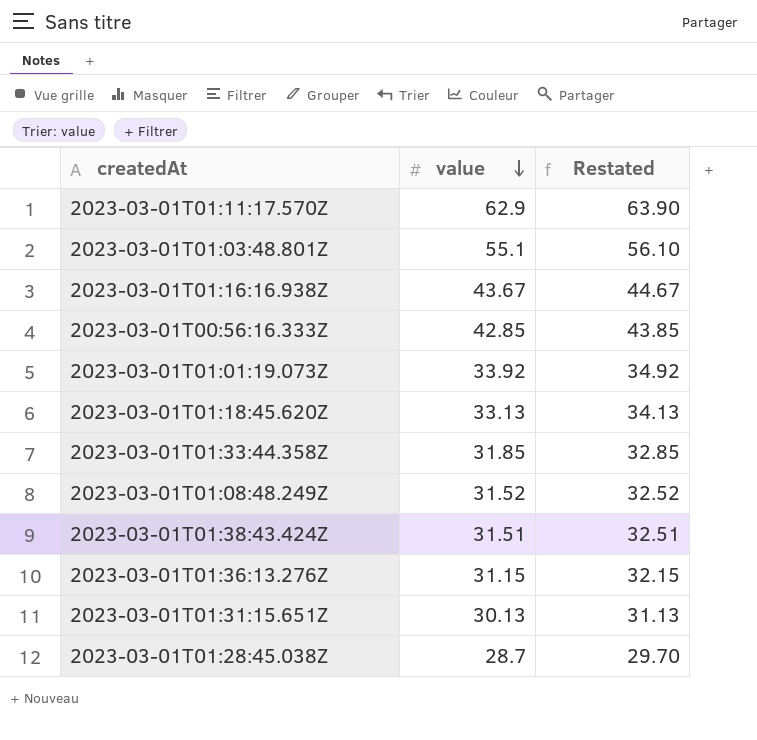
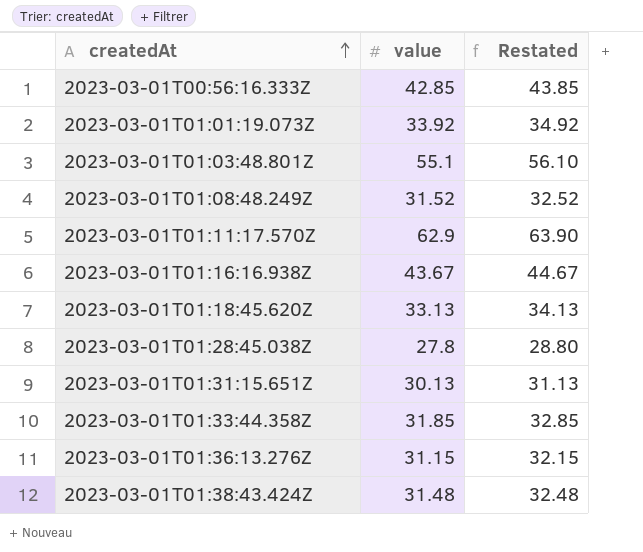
row order: value descending -> createdAt ascending
2023-03-01T01:28:45.038Z | value: 28.7 -> 27.8
2023-03-01T01:28:45.038Z | Restated: 29.70 -> 28.80
2023-03-01T01:38:43.424Z | value: 31.51 -> 31.48
2023-03-01T01:38:43.424Z | Restated: 32.51 -> 32.48

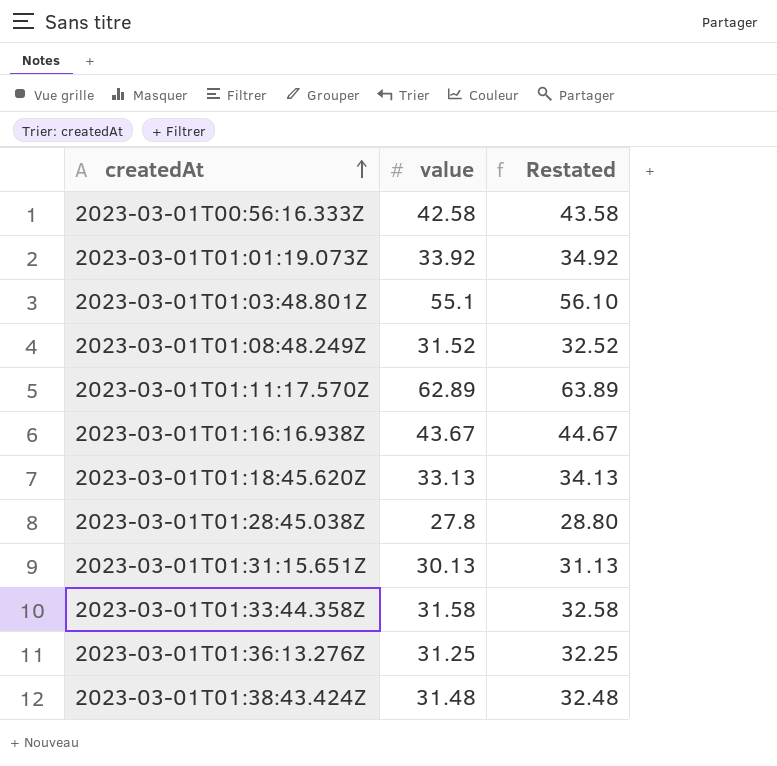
2023-03-01T00:56:16.333Z | value: 42.85 -> 42.58
2023-03-01T00:56:16.333Z | Restated: 43.85 -> 43.58
2023-03-01T01:11:17.570Z | value: 62.9 -> 62.89
2023-03-01T01:11:17.570Z | Restated: 63.90 -> 63.89
2023-03-01T01:33:44.358Z | value: 31.85 -> 31.58
2023-03-01T01:33:44.358Z | Restated: 32.85 -> 32.58
2023-03-01T01:36:13.276Z | value: 31.15 -> 31.25
2023-03-01T01:36:13.276Z | Restated: 32.15 -> 32.25

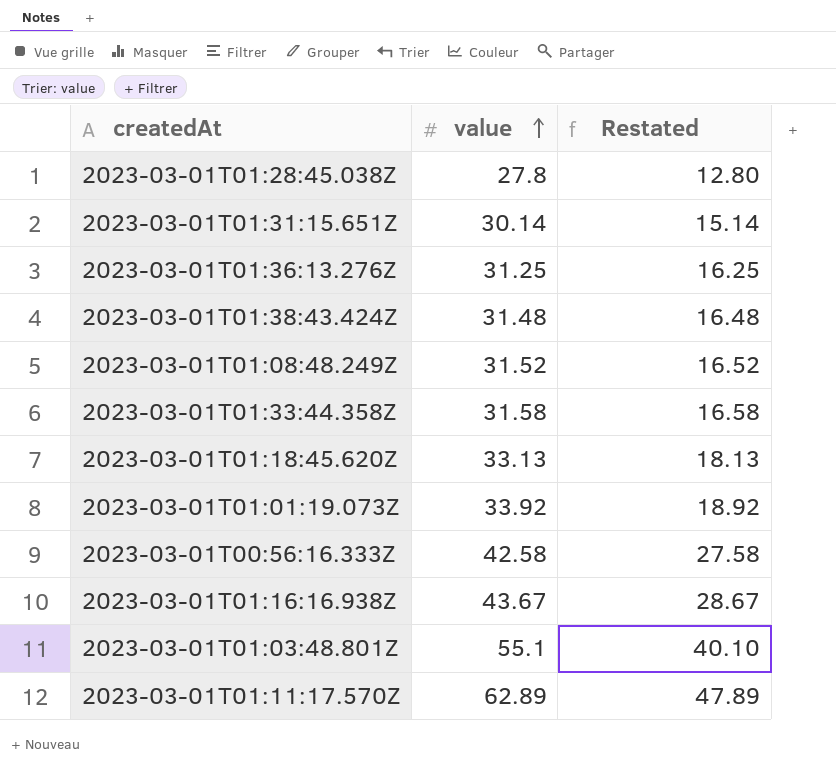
row order: createdAt ascending -> value ascending
column Restated | formula: [value] + 1 -> [value] - 15
2023-03-01T01:31:15.651Z | value: 30.13 -> 30.14

